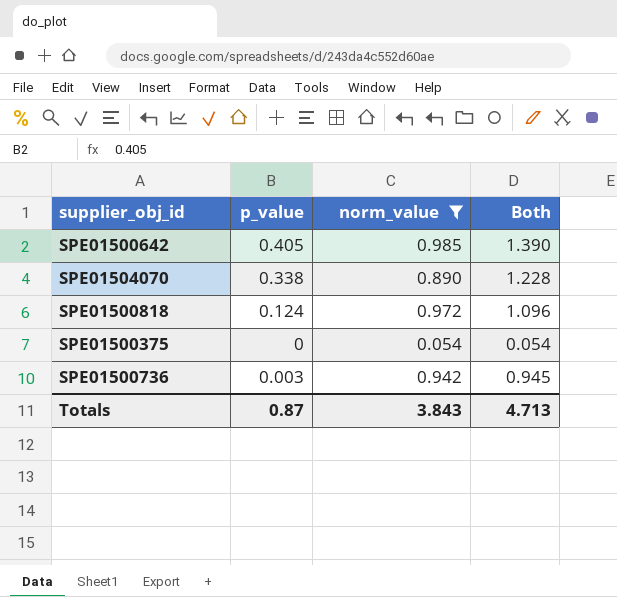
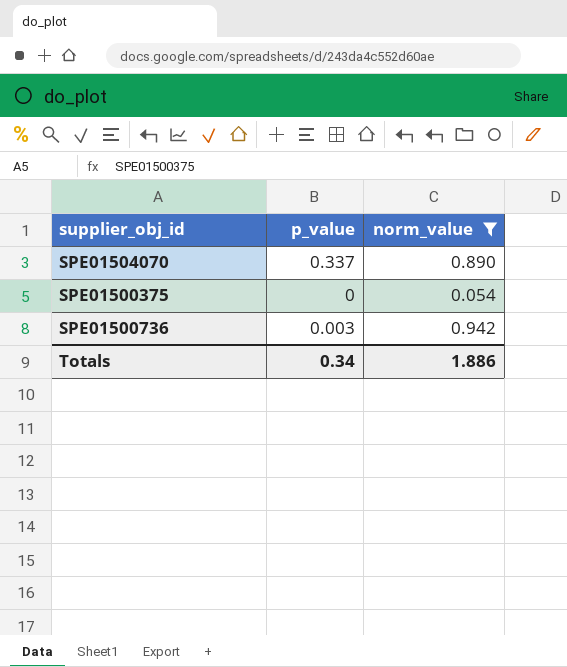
column Both | formula: [p_value] + [norm_value] -> none
row SPE01500642: 0.405 | 0.985 | 1.390 -> none
row SPE01500818: 0.124 | 0.972 | 1.096 -> none
SPE01504070 | p_value: 0.338 -> 0.337
Totals | p_value: 0.87 -> 0.34
Totals | norm_value: 3.843 -> 1.886

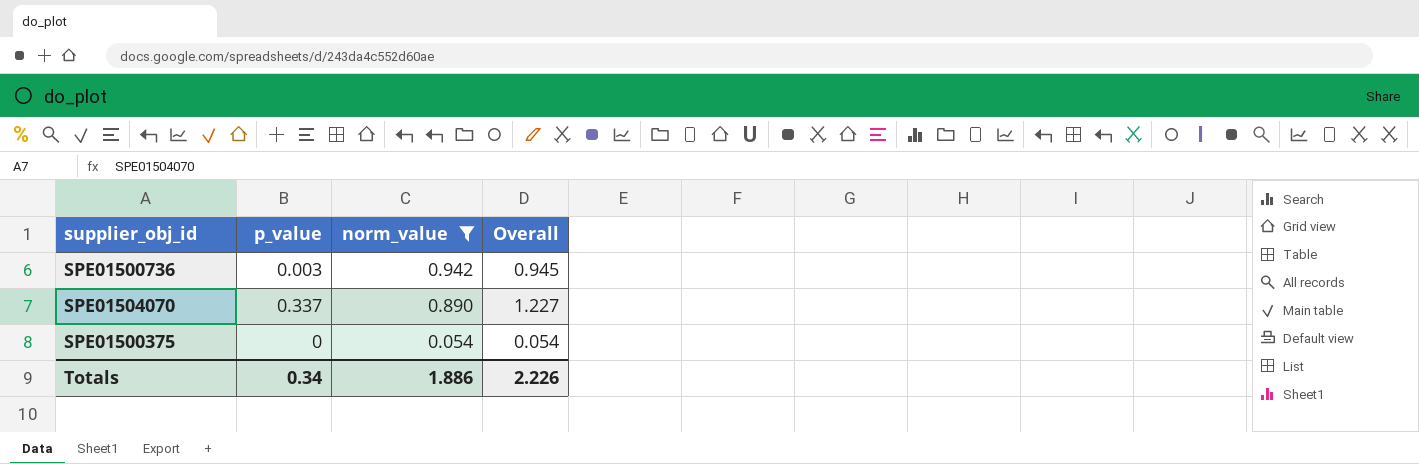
row order: none -> norm_value descending
column Overall | formula: none -> [p_value] + [norm_value]

